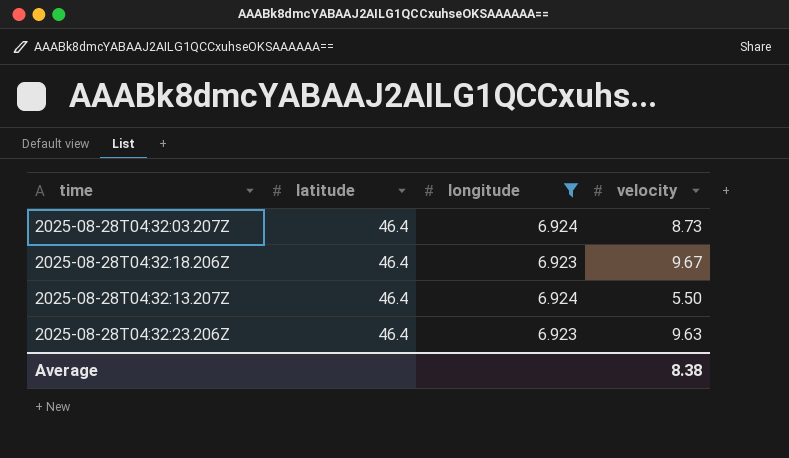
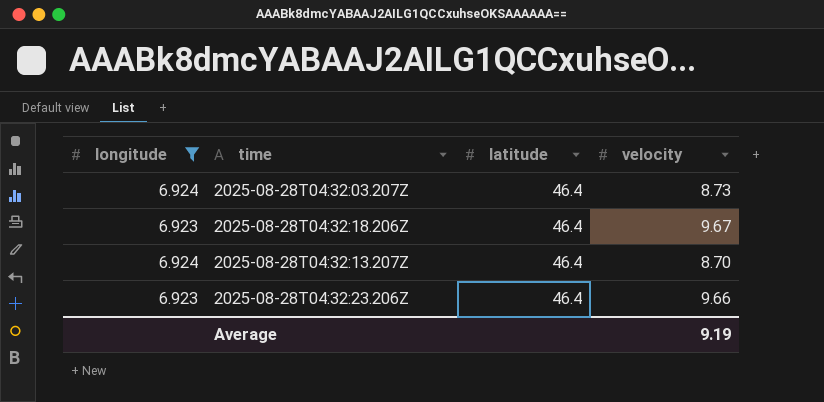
column longitude | position: 3 -> 1
2025-08-28T04:32:13.207Z | velocity: 5.50 -> 8.70
2025-08-28T04:32:23.206Z | velocity: 9.63 -> 9.66
Average | velocity: 8.38 -> 9.19

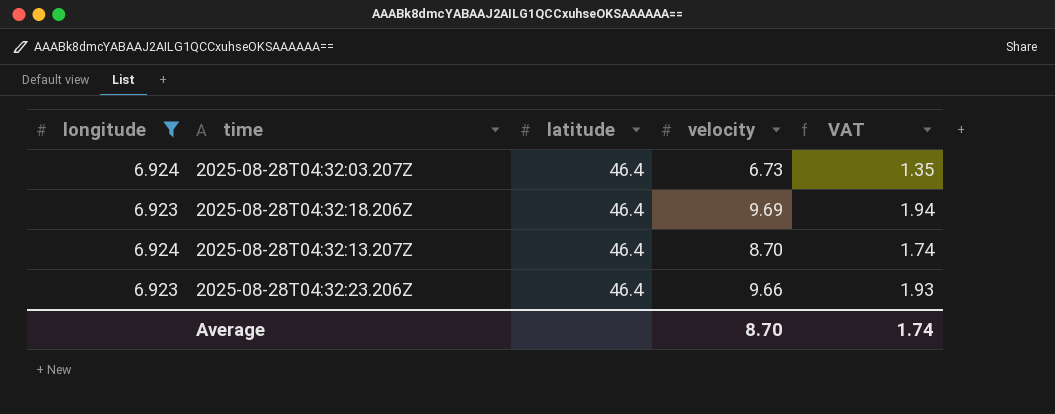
column VAT | formula: none -> [velocity] * 0.2
2025-08-28T04:32:03.207Z | velocity: 8.73 -> 6.73
2025-08-28T04:32:18.206Z | velocity: 9.67 -> 9.69
Average | velocity: 9.19 -> 8.70

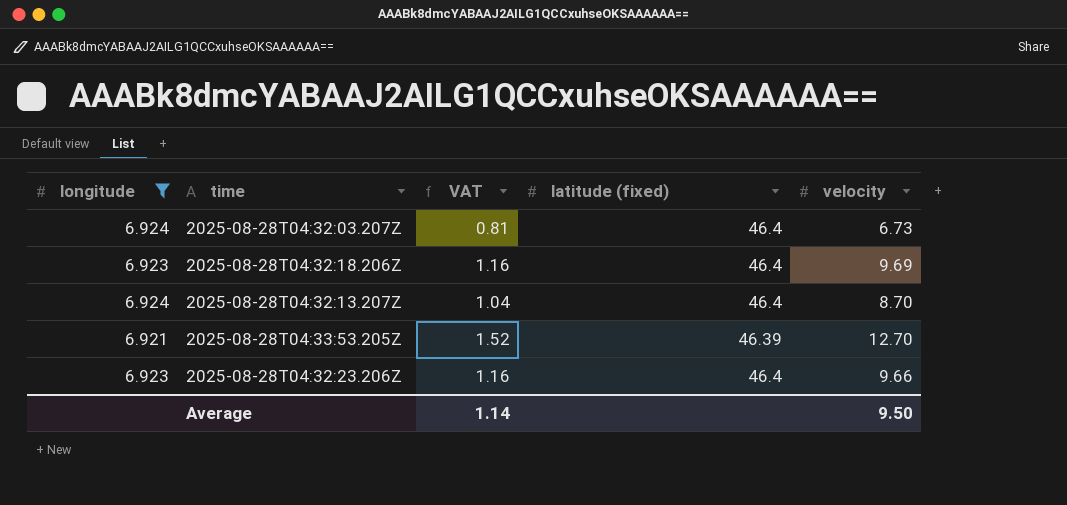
column VAT | formula: [velocity] * 0.2 -> [velocity] * 0.12
column VAT | position: 5 -> 3
column name: latitude -> latitude (fixed)
row 2025-08-28T04:33:53.205Z: none -> 6.921 | 1.52 | 46.39 | 12.70
Average | VAT: 1.74 -> 1.14
Average | velocity: 8.70 -> 9.50

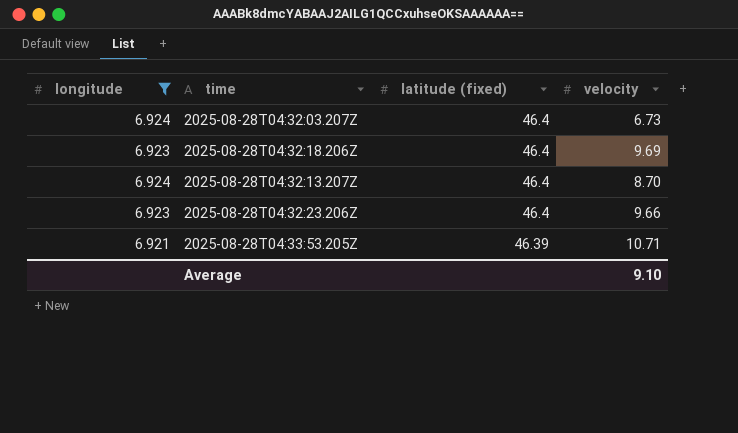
row order: none -> latitude (fixed) descending
column VAT | formula: [velocity] * 0.12 -> none
2025-08-28T04:33:53.205Z | velocity: 12.70 -> 10.71
Average | velocity: 9.50 -> 9.10

